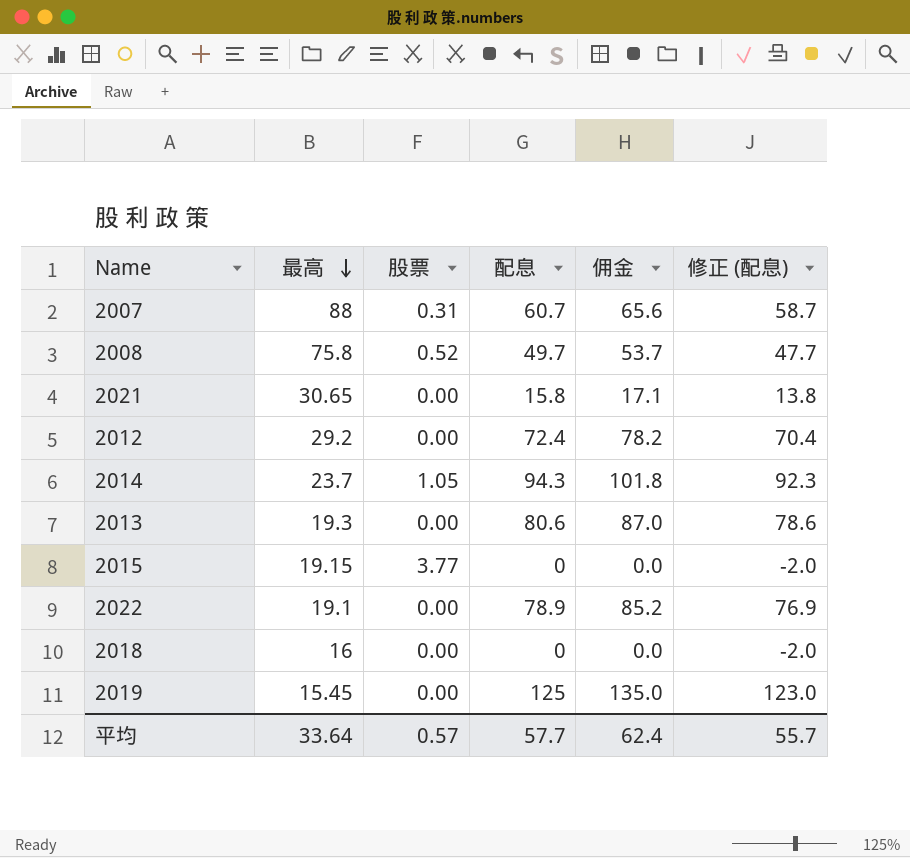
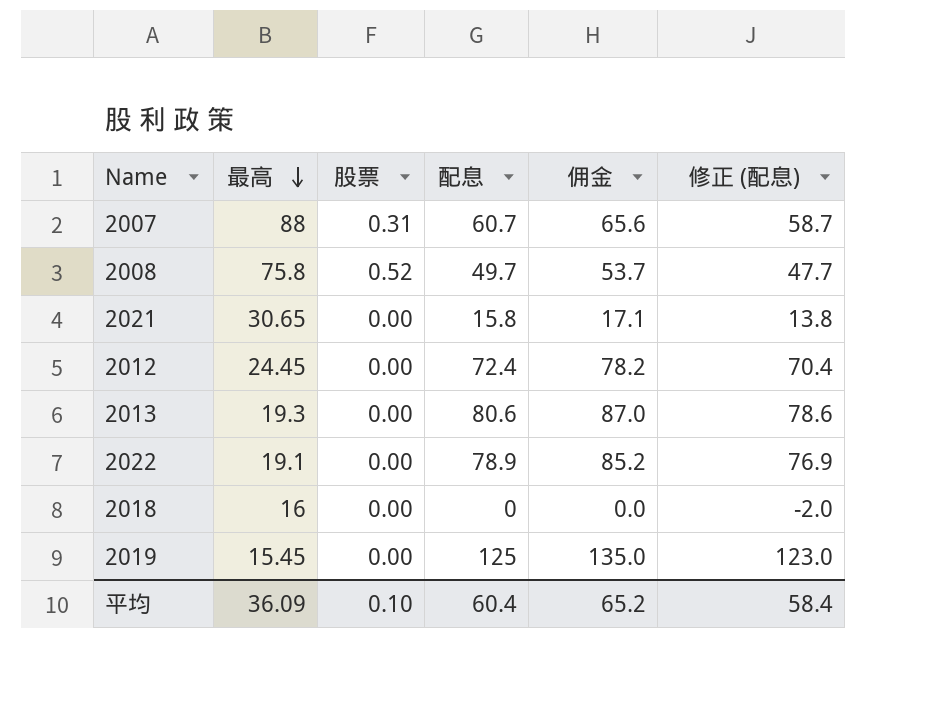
row 2014: 23.7 | 1.05 | 94.3 | 101.8 | 92.3 -> none
row 2015: 19.15 | 3.77 | 0 | 0.0 | -2.0 -> none
2012 | 最高: 29.2 -> 24.45
平均 | 最高: 33.64 -> 36.09
平均 | 股票: 0.57 -> 0.10
平均 | 配息: 57.7 -> 60.4
平均 | 佣金: 62.4 -> 65.2
平均 | 修正 (配息): 55.7 -> 58.4

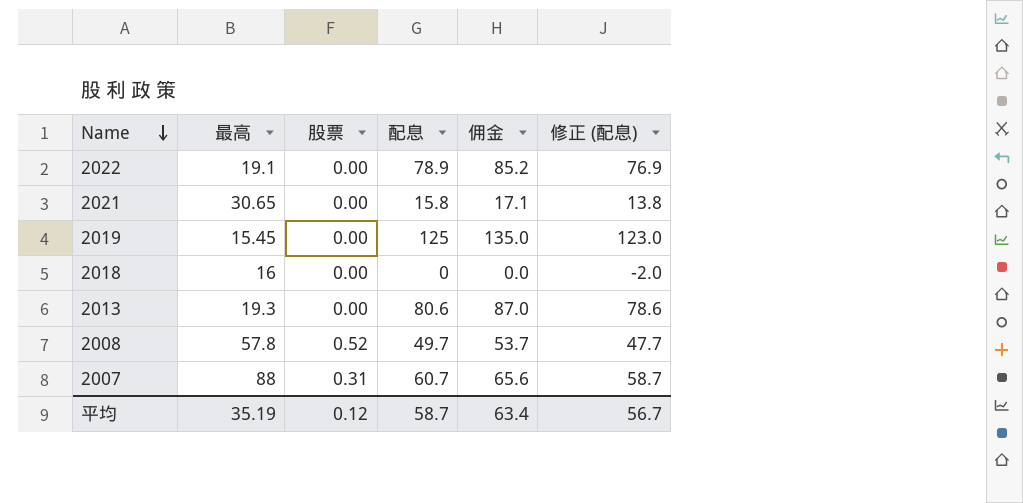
row order: 最高 descending -> Name descending
row 2012: 24.45 | 0.00 | 72.4 | 78.2 | 70.4 -> none
2008 | 最高: 75.8 -> 57.8
平均 | 最高: 36.09 -> 35.19
平均 | 股票: 0.10 -> 0.12
平均 | 配息: 60.4 -> 58.7
平均 | 佣金: 65.2 -> 63.4
平均 | 修正 (配息): 58.4 -> 56.7

